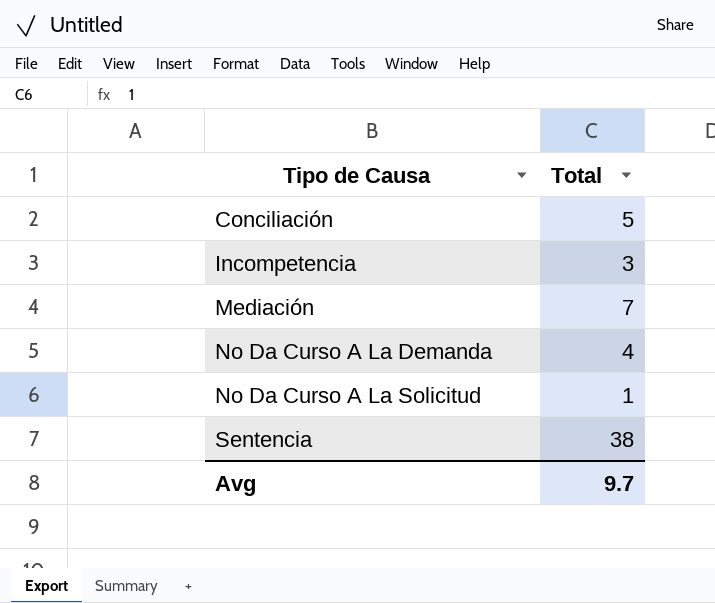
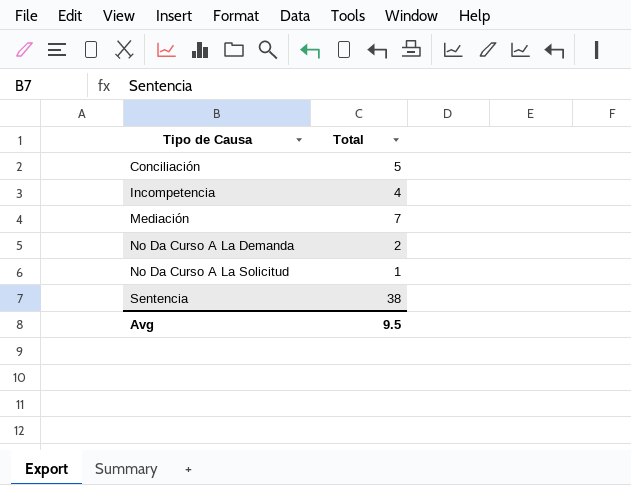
Incompetencia | Total: 3 -> 4
No Da Curso A La Demanda | Total: 4 -> 2
Avg | Total: 9.7 -> 9.5

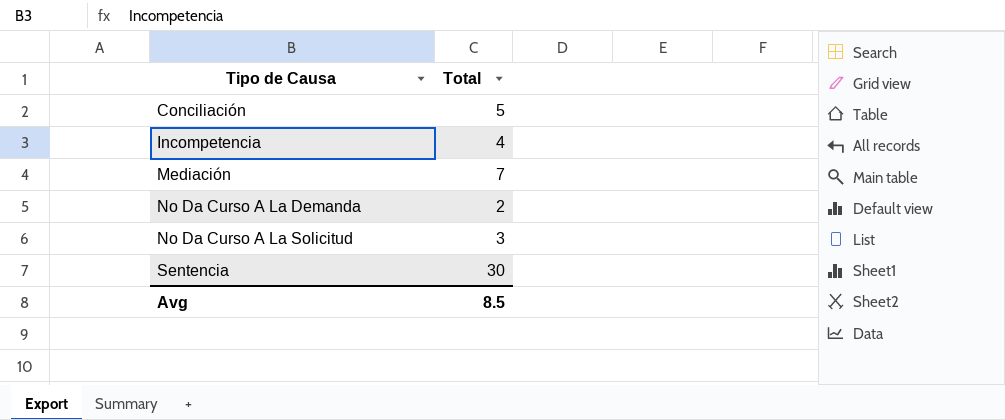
No Da Curso A La Solicitud | Total: 1 -> 3
Sentencia | Total: 38 -> 30
Avg | Total: 9.5 -> 8.5

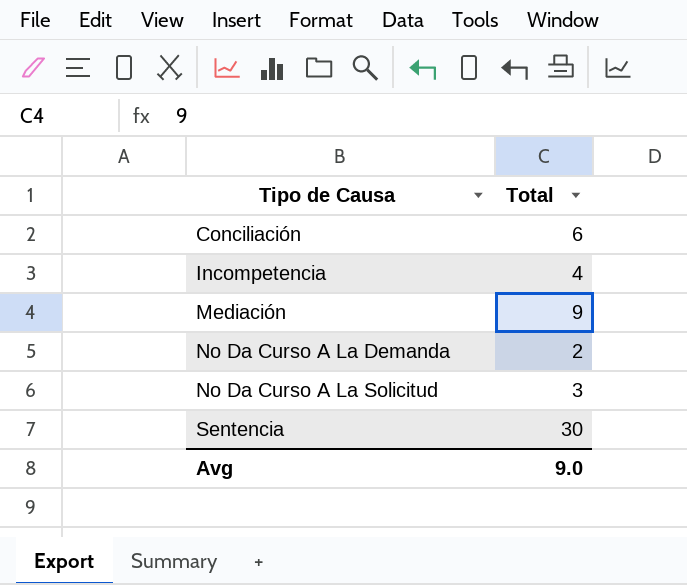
Conciliación | Total: 5 -> 6
Mediación | Total: 7 -> 9
Avg | Total: 8.5 -> 9.0

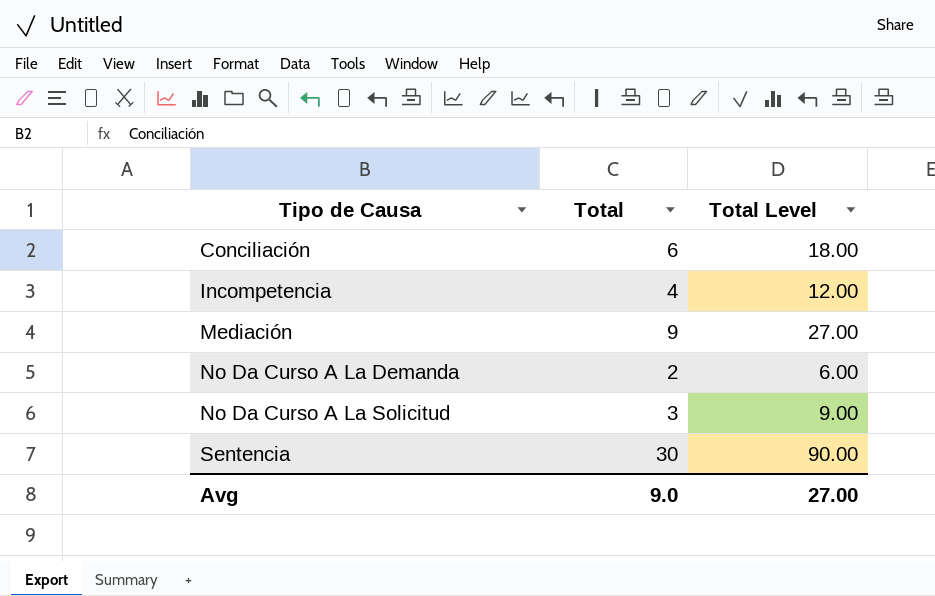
column Total Level | formula: none -> [Total] * 3

